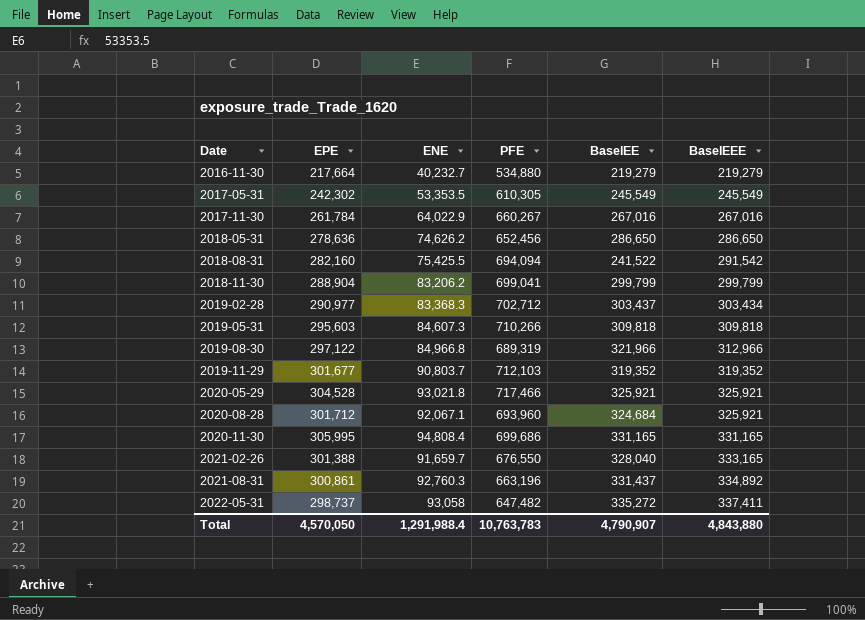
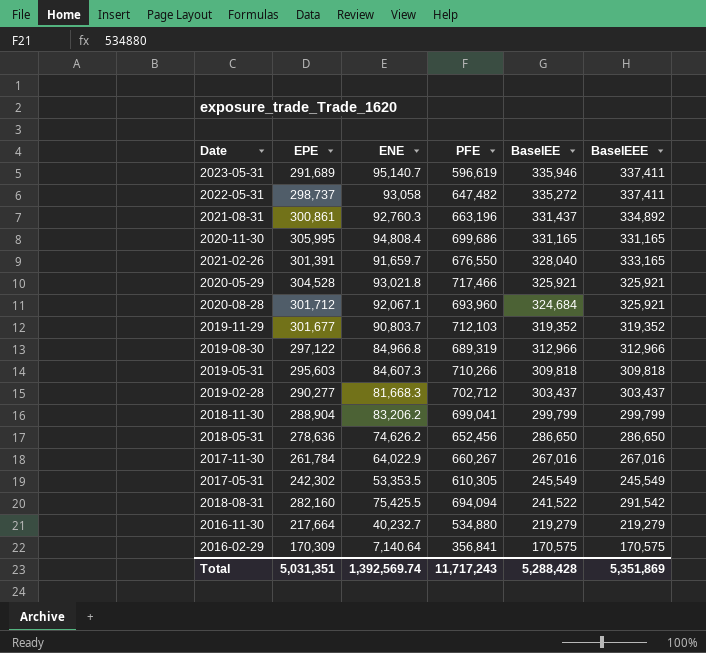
row order: Date ascending -> BaselEE descending
row 2023-05-31: none -> 291,689 | 95,140.7 | 596,619 | 335,946 | 337,411
2021-02-26 | EPE: 301,388 -> 301,391
2019-08-30 | BaselEE: 321,966 -> 312,966
2019-02-28 | EPE: 290,977 -> 290,277
2019-02-28 | ENE: 83,368.3 -> 81,668.3
2019-02-28 | BaselEEE: 303,434 -> 303,437
row 2016-02-29: none -> 170,309 | 7,140.64 | 356,841 | 170,575 | 170,575
Total | EPE: 4,570,050 -> 5,031,351
Total | ENE: 1,291,988.4 -> 1,392,569.74
Total | PFE: 10,763,783 -> 11,717,243
Total | BaselEE: 4,790,907 -> 5,288,428
Total | BaselEEE: 4,843,880 -> 5,351,869

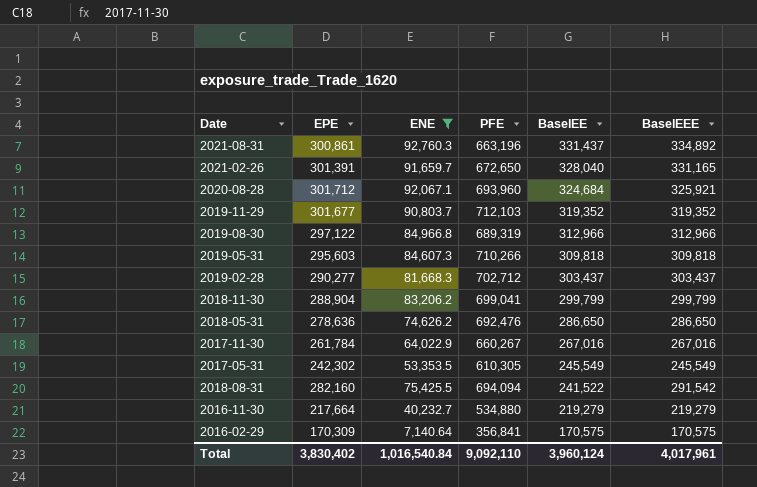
filter: none -> ENE <= 92,760.3
2021-02-26 | PFE: 676,550 -> 672,650
2021-02-26 | BaselEEE: 333,165 -> 331,165
2018-05-31 | PFE: 652,456 -> 692,476
Total | EPE: 5,031,351 -> 3,830,402
Total | ENE: 1,392,569.74 -> 1,016,540.84
Total | PFE: 11,717,243 -> 9,092,110
Total | BaselEE: 5,288,428 -> 3,960,124
Total | BaselEEE: 5,351,869 -> 4,017,961

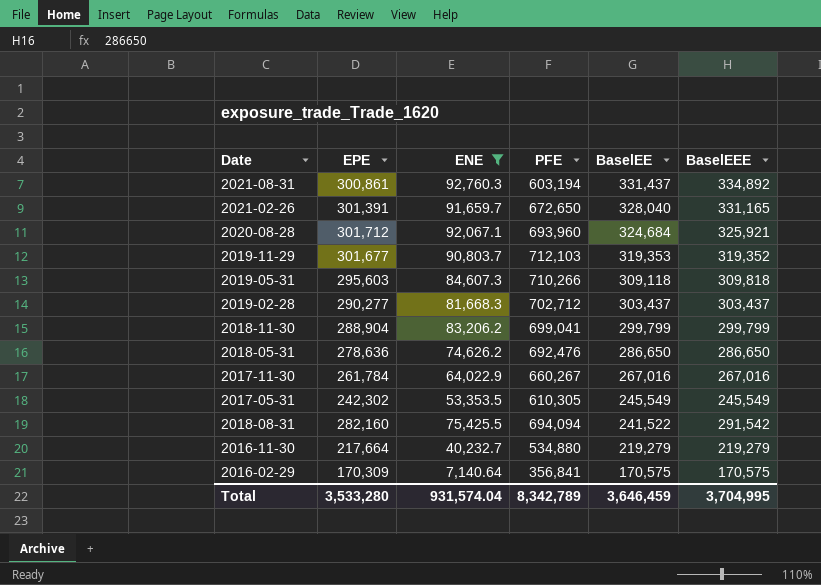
row 2019-08-30: 297,122 | 84,966.8 | 689,319 | 312,966 | 312,966 -> none
2021-08-31 | PFE: 663,196 -> 603,194
2019-11-29 | BaselEE: 319,352 -> 319,353
2019-05-31 | BaselEE: 309,818 -> 309,118
Total | EPE: 3,830,402 -> 3,533,280
Total | ENE: 1,016,540.84 -> 931,574.04
Total | PFE: 9,092,110 -> 8,342,789
Total | BaselEE: 3,960,124 -> 3,646,459
Total | BaselEEE: 4,017,961 -> 3,704,995

